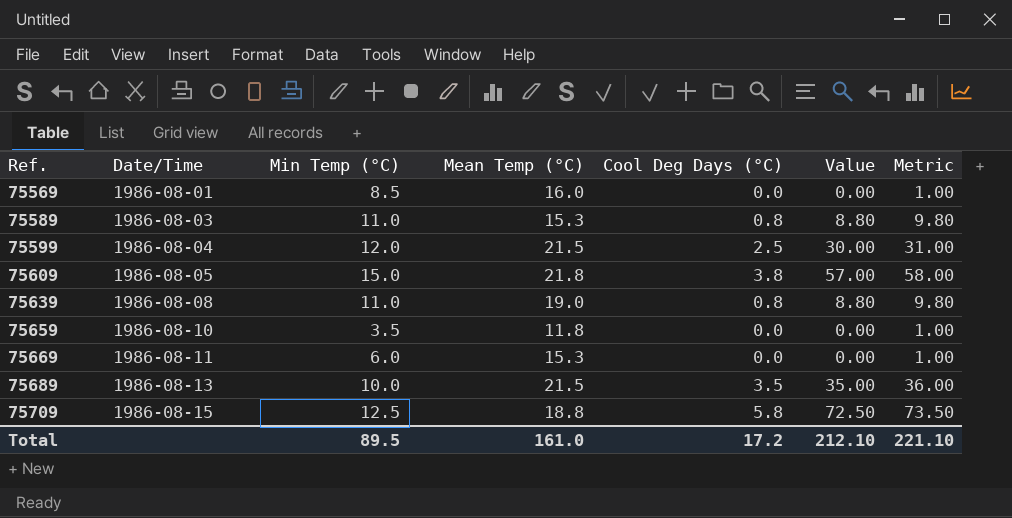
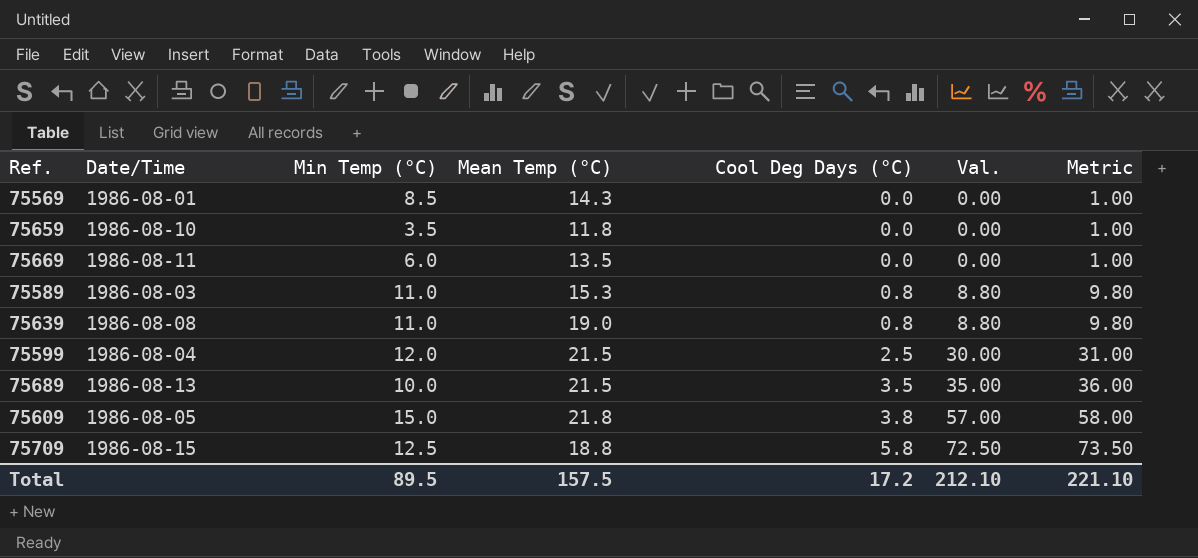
row order: Ref. ascending -> Cool Deg Days (°C) ascending
column name: Value -> Val.
75569 | Mean Temp (°C): 16.0 -> 14.3
75669 | Mean Temp (°C): 15.3 -> 13.5
Total | Mean Temp (°C): 161.0 -> 157.5

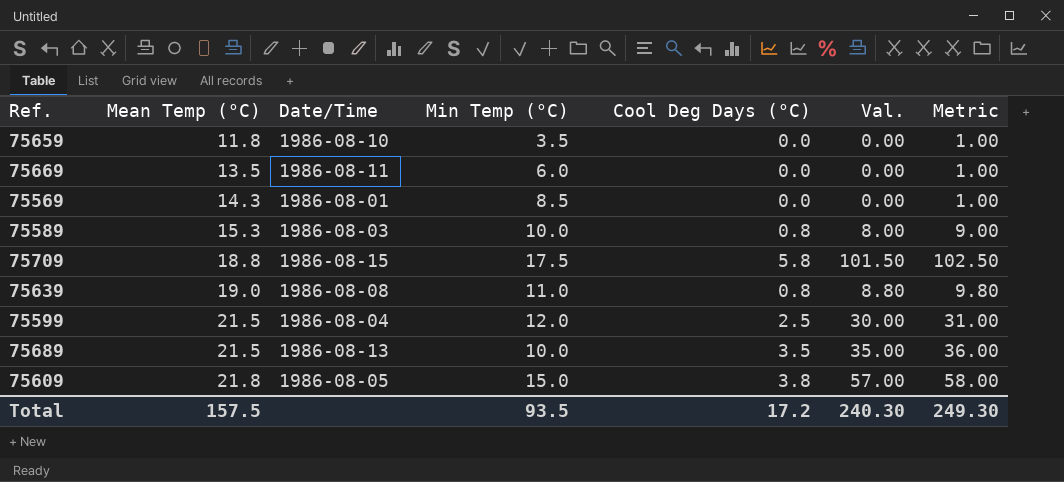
row order: Cool Deg Days (°C) ascending -> Mean Temp (°C) ascending
column Mean Temp (°C) | position: 4 -> 2
75589 | Min Temp (°C): 11.0 -> 10.0
75589 | Val.: 8.80 -> 8.00
75589 | Metric: 9.80 -> 9.00
75709 | Min Temp (°C): 12.5 -> 17.5
75709 | Val.: 72.50 -> 101.50
75709 | Metric: 73.50 -> 102.50
Total | Min Temp (°C): 89.5 -> 93.5
Total | Val.: 212.10 -> 240.30
Total | Metric: 221.10 -> 249.30

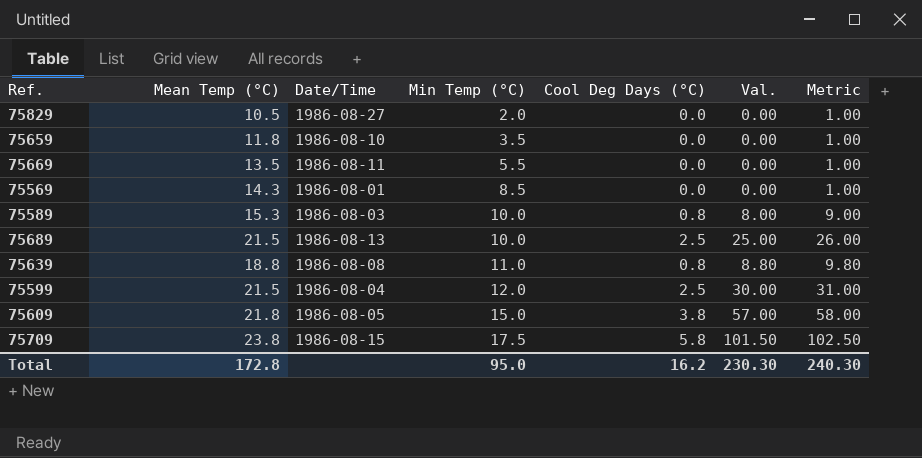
row order: Mean Temp (°C) ascending -> Min Temp (°C) ascending
row 75829: none -> 10.5 | 1986-08-27 | 2.0 | 0.0 | 0.00 | 1.00
75669 | Min Temp (°C): 6.0 -> 5.5
75689 | Cool Deg Days (°C): 3.5 -> 2.5
75689 | Val.: 35.00 -> 25.00
75689 | Metric: 36.00 -> 26.00
75639 | Mean Temp (°C): 19.0 -> 18.8
75709 | Mean Temp (°C): 18.8 -> 23.8
Total | Mean Temp (°C): 157.5 -> 172.8
Total | Min Temp (°C): 93.5 -> 95.0
Total | Cool Deg Days (°C): 17.2 -> 16.2
Total | Val.: 240.30 -> 230.30
Total | Metric: 249.30 -> 240.30

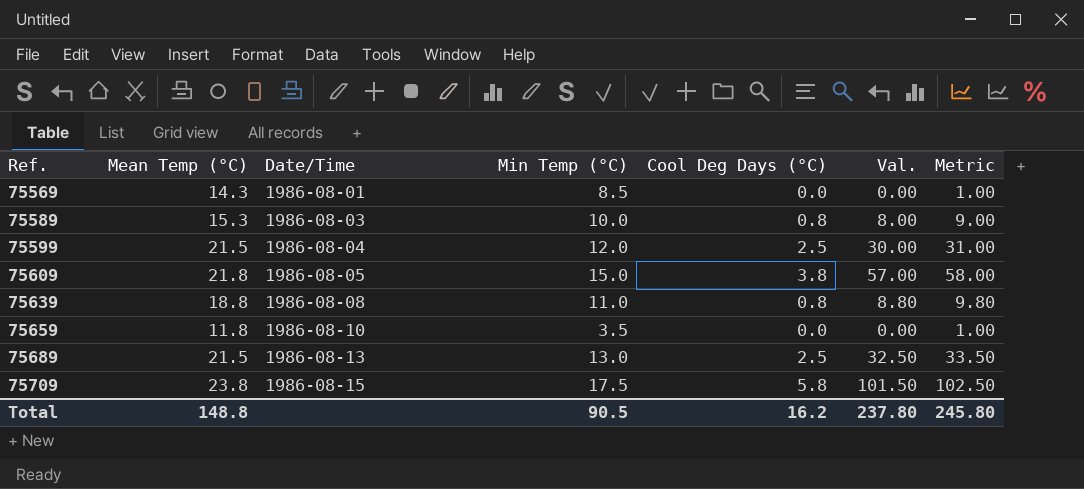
row order: Min Temp (°C) ascending -> Ref. ascending
row 75829: 10.5 | 1986-08-27 | 2.0 | 0.0 | 0.00 | 1.00 -> none
row 75669: 13.5 | 1986-08-11 | 5.5 | 0.0 | 0.00 | 1.00 -> none
75689 | Min Temp (°C): 10.0 -> 13.0
75689 | Val.: 25.00 -> 32.50
75689 | Metric: 26.00 -> 33.50
Total | Mean Temp (°C): 172.8 -> 148.8
Total | Min Temp (°C): 95.0 -> 90.5
Total | Val.: 230.30 -> 237.80
Total | Metric: 240.30 -> 245.80

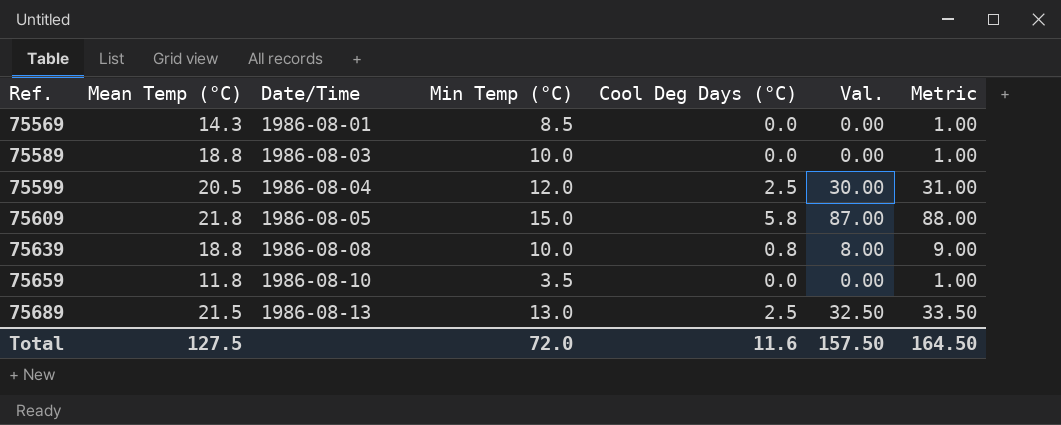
row 75709: 23.8 | 1986-08-15 | 17.5 | 5.8 | 101.50 | 102.50 -> none
75589 | Mean Temp (°C): 15.3 -> 18.8
75589 | Cool Deg Days (°C): 0.8 -> 0.0
75589 | Val.: 8.00 -> 0.00
75589 | Metric: 9.00 -> 1.00
75599 | Mean Temp (°C): 21.5 -> 20.5
75609 | Cool Deg Days (°C): 3.8 -> 5.8
75609 | Val.: 57.00 -> 87.00
75609 | Metric: 58.00 -> 88.00
75639 | Min Temp (°C): 11.0 -> 10.0
75639 | Val.: 8.80 -> 8.00
75639 | Metric: 9.80 -> 9.00
Total | Mean Temp (°C): 148.8 -> 127.5
Total | Min Temp (°C): 90.5 -> 72.0
Total | Cool Deg Days (°C): 16.2 -> 11.6
Total | Val.: 237.80 -> 157.50
Total | Metric: 245.80 -> 164.50

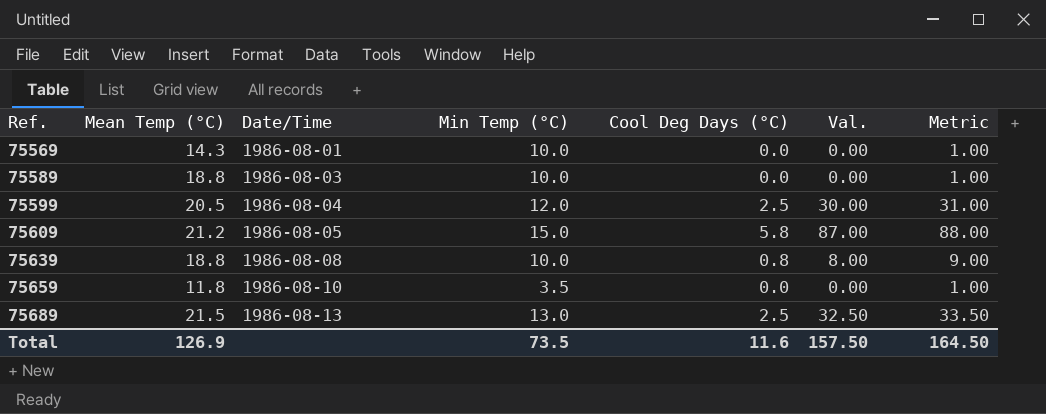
75569 | Min Temp (°C): 8.5 -> 10.0
75609 | Mean Temp (°C): 21.8 -> 21.2
Total | Mean Temp (°C): 127.5 -> 126.9
Total | Min Temp (°C): 72.0 -> 73.5

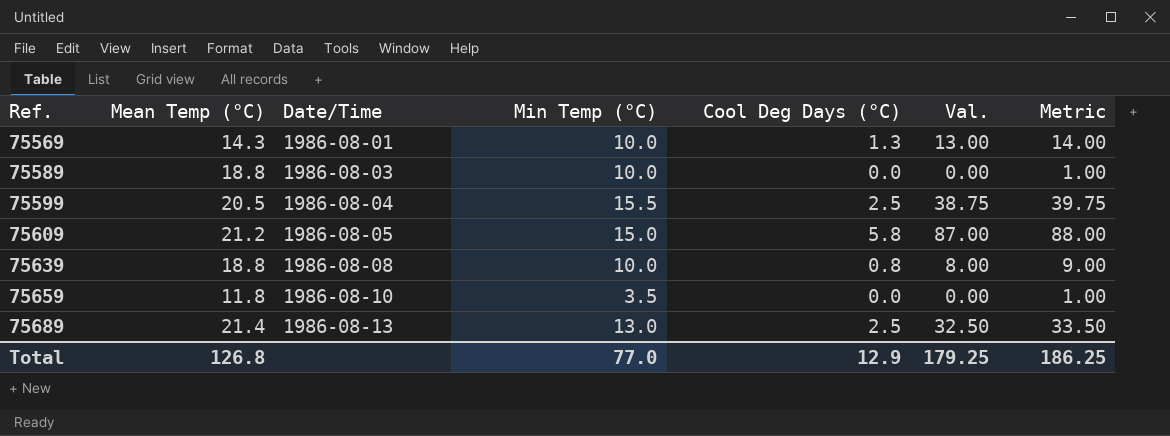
75569 | Cool Deg Days (°C): 0.0 -> 1.3
75569 | Val.: 0.00 -> 13.00
75569 | Metric: 1.00 -> 14.00
75599 | Min Temp (°C): 12.0 -> 15.5
75599 | Val.: 30.00 -> 38.75
75599 | Metric: 31.00 -> 39.75
75689 | Mean Temp (°C): 21.5 -> 21.4
Total | Mean Temp (°C): 126.9 -> 126.8
Total | Min Temp (°C): 73.5 -> 77.0
Total | Cool Deg Days (°C): 11.6 -> 12.9
Total | Val.: 157.50 -> 179.25
Total | Metric: 164.50 -> 186.25

